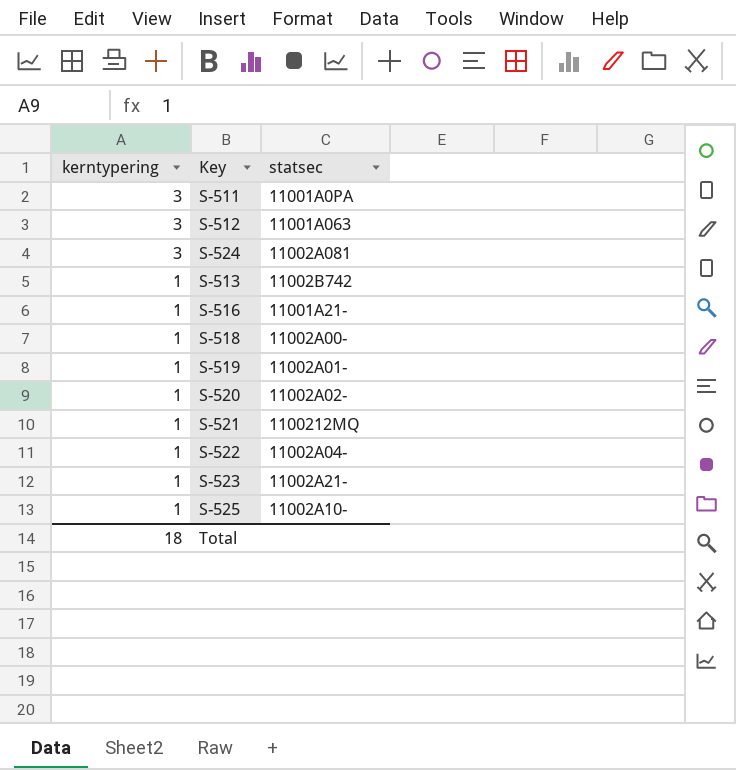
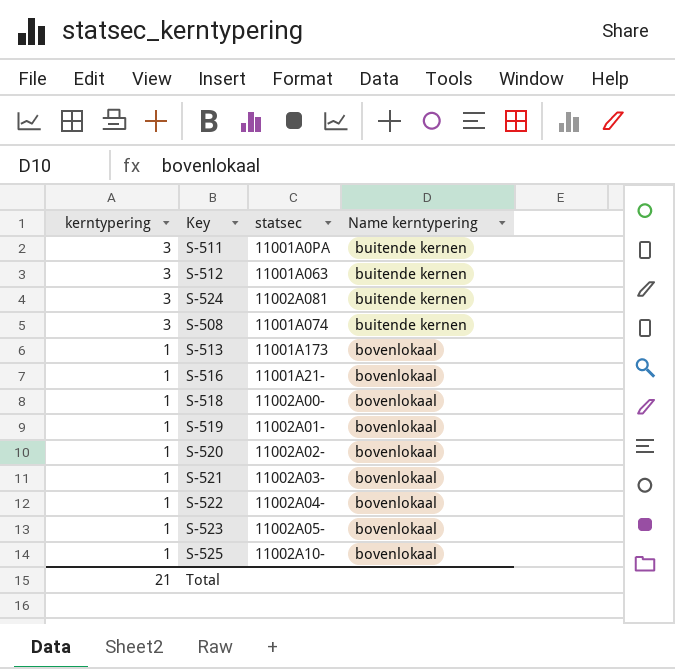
column Name kerntypering | position: none -> 4
row S-508: none -> 3 | 11001A074 | buitende kernen
S-513 | statsec: 11002B742 -> 11001A173
S-521 | statsec: 1100212MQ -> 11002A03-
S-523 | statsec: 11002A21- -> 11002A05-
Total | kerntypering: 18 -> 21

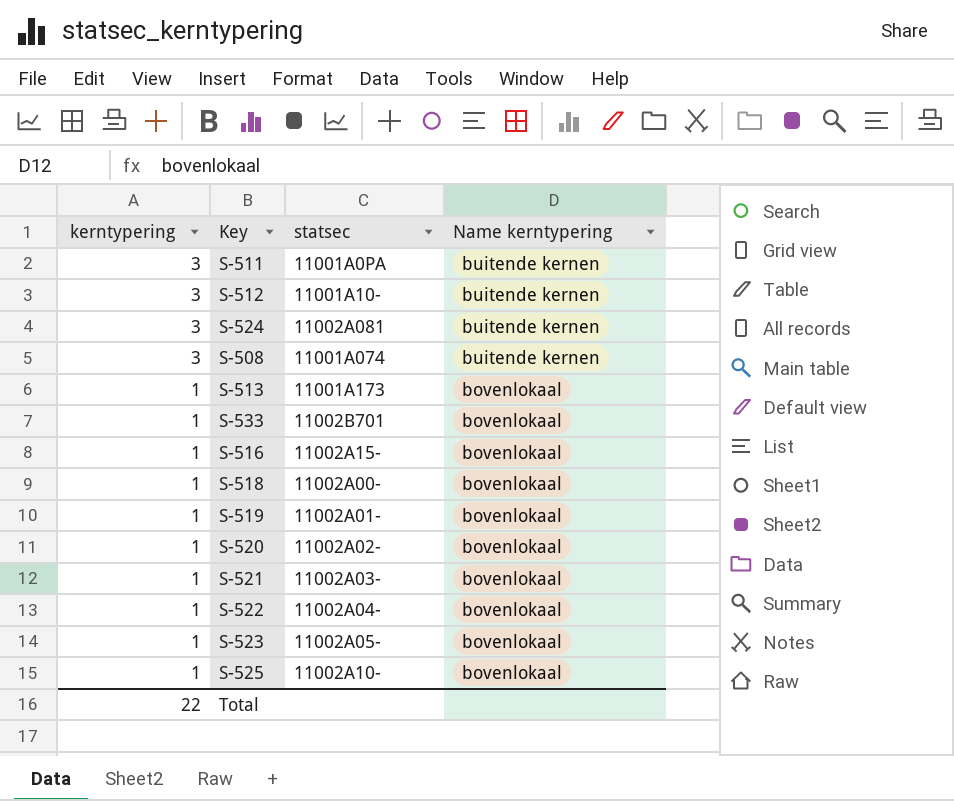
S-512 | statsec: 11001A063 -> 11001A10-
row S-533: none -> 1 | 11002B701 | bovenlokaal
S-516 | statsec: 11001A21- -> 11002A15-
Total | kerntypering: 21 -> 22

